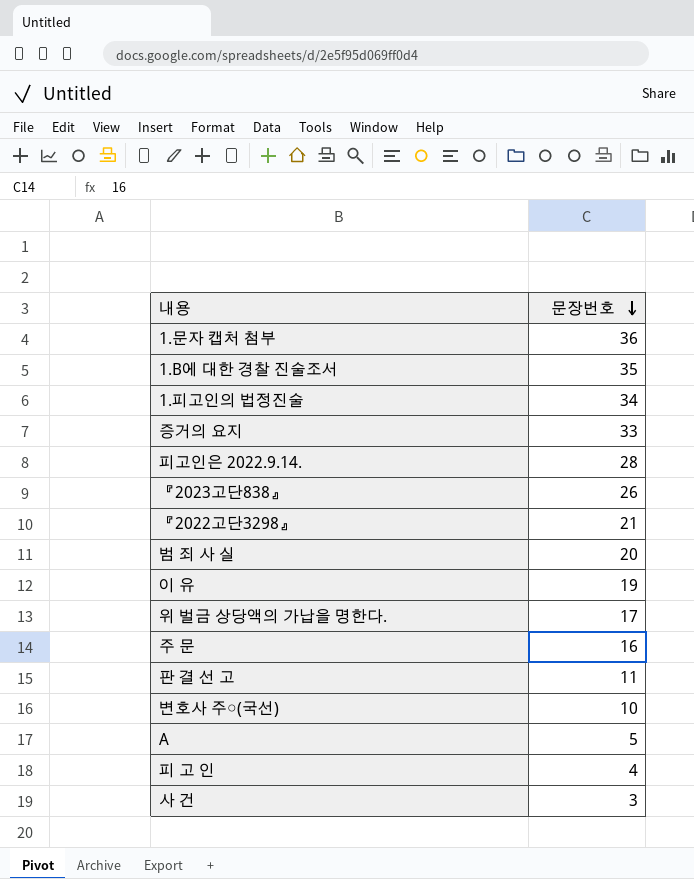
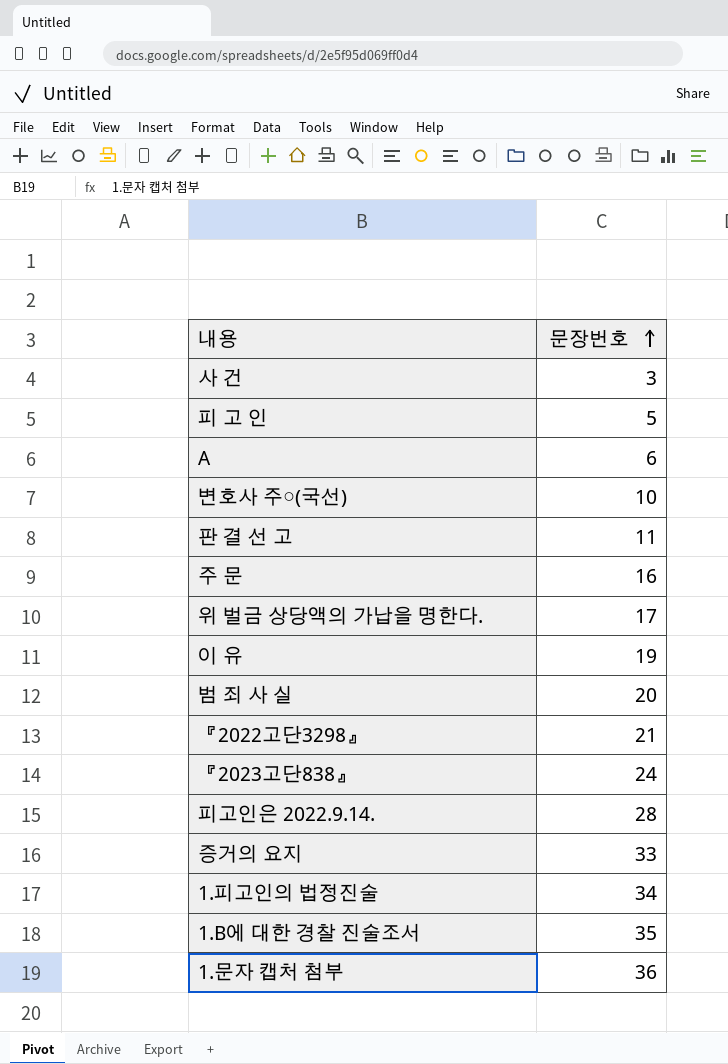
row order: 문장번호 descending -> 문장번호 ascending
피 고 인 | 문장번호: 4 -> 5
A | 문장번호: 5 -> 6
『2023고단838』 | 문장번호: 26 -> 24

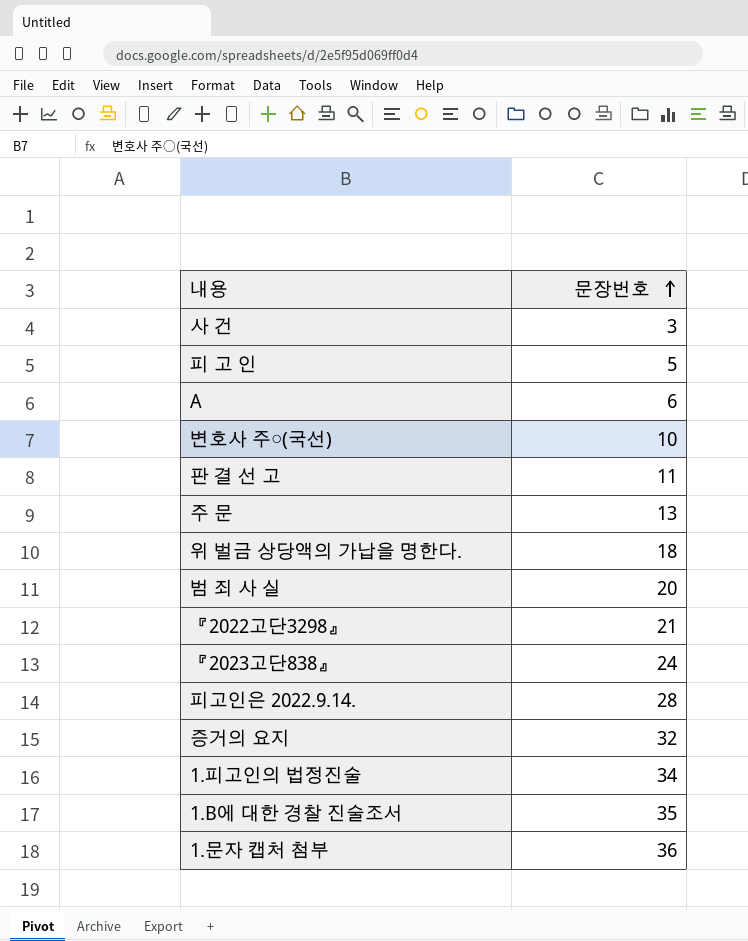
row 이 유: 19 -> none
주 문 | 문장번호: 16 -> 13
위 벌금 상당액의 가납을 명한다. | 문장번호: 17 -> 18
증거의 요지 | 문장번호: 33 -> 32

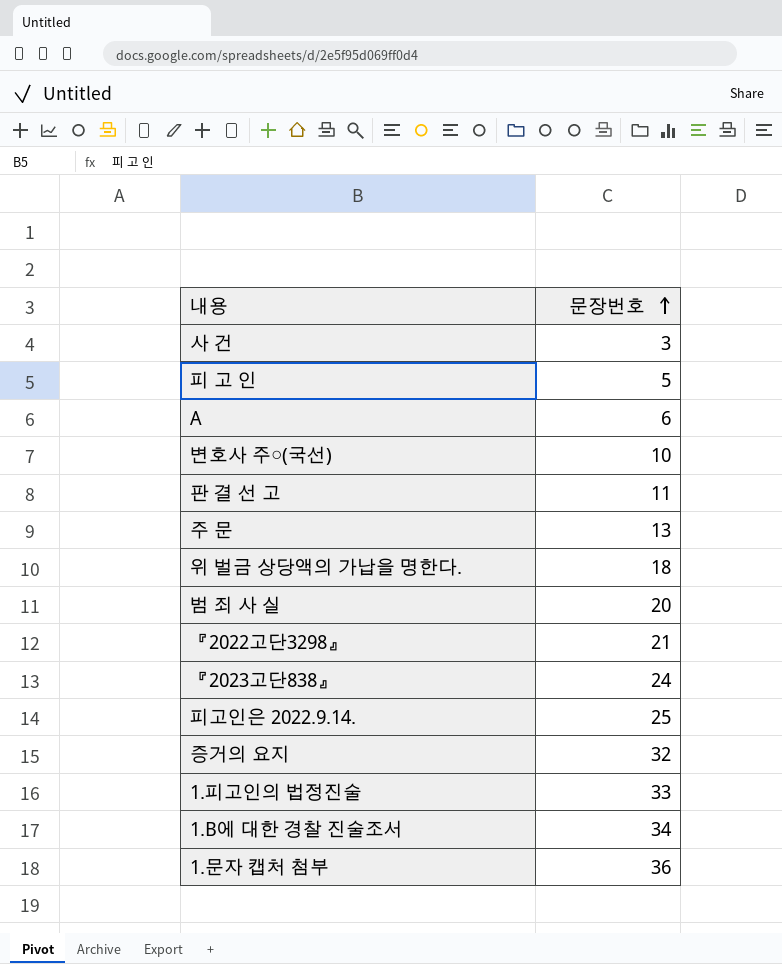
피고인은 2022.9.14. | 문장번호: 28 -> 25
1.피고인의 법정진술 | 문장번호: 34 -> 33
1.B에 대한 경찰 진술조서 | 문장번호: 35 -> 34

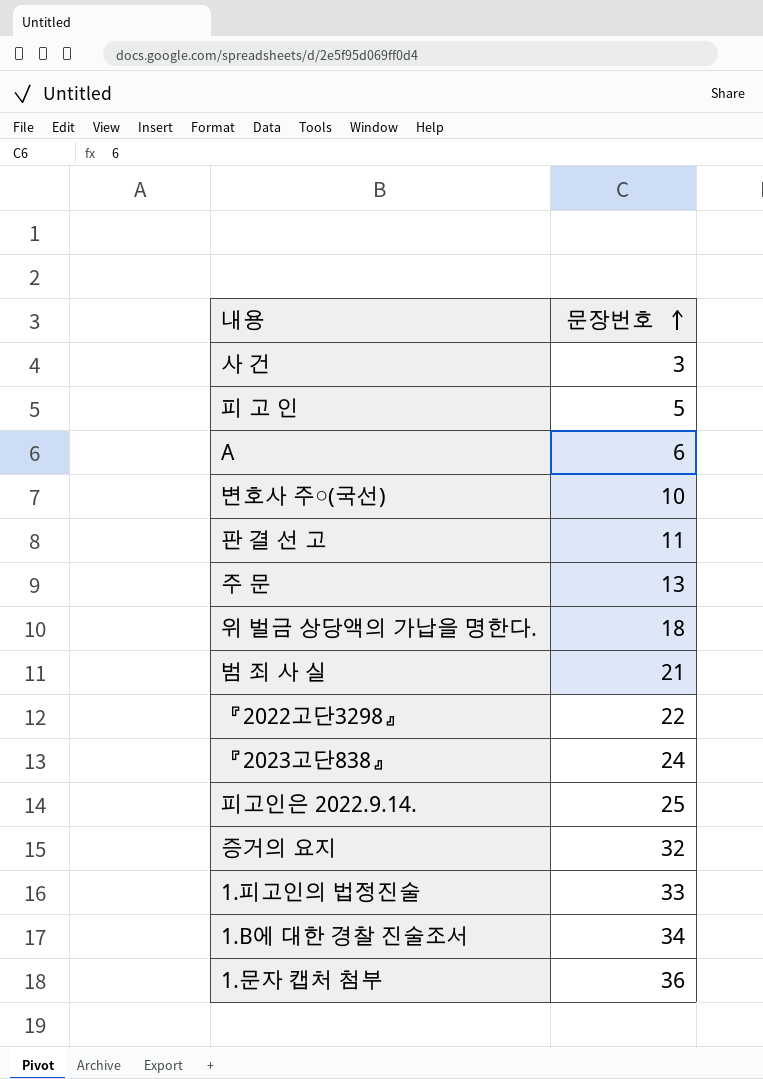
범 죄 사 실 | 문장번호: 20 -> 21
『2022고단3298』 | 문장번호: 21 -> 22

